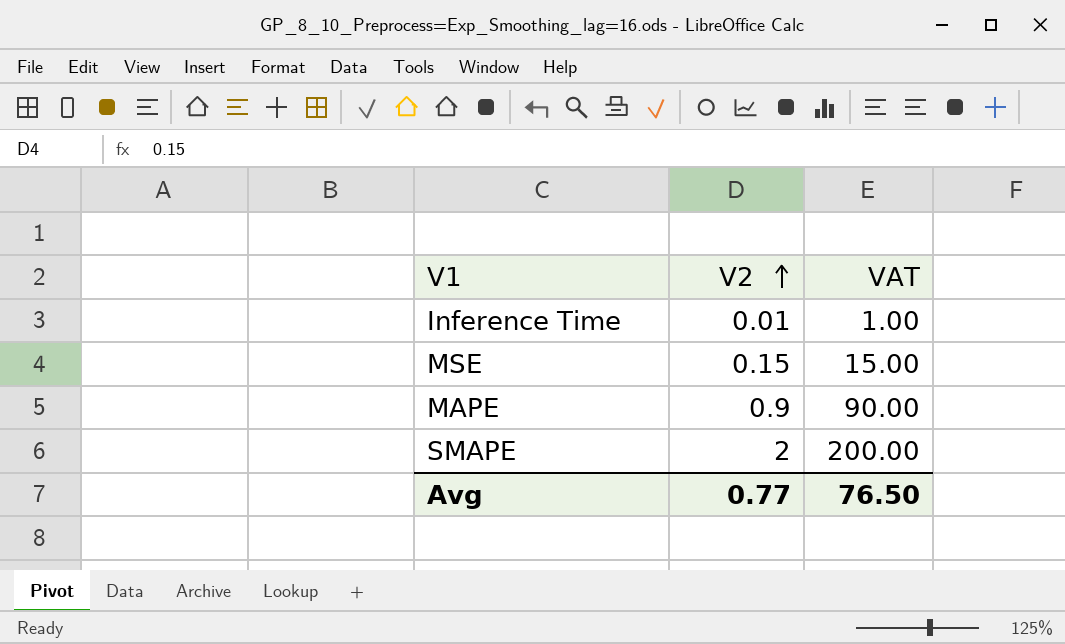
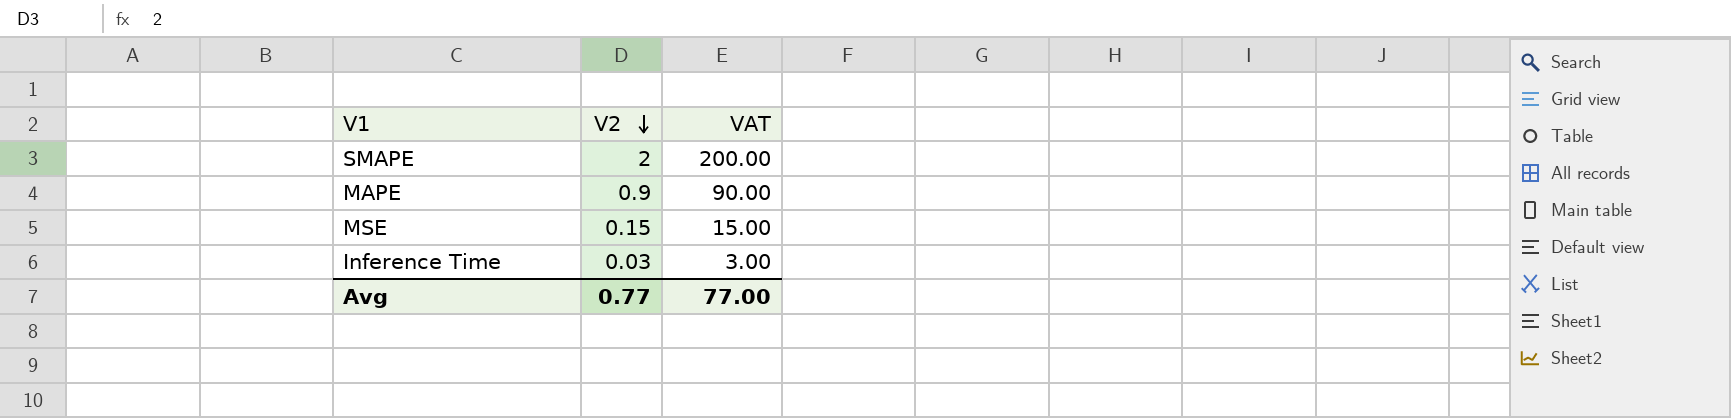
row order: V2 ascending -> V2 descending
Inference Time | V2: 0.01 -> 0.03
Inference Time | VAT: 1.00 -> 3.00
Avg | VAT: 76.50 -> 77.00

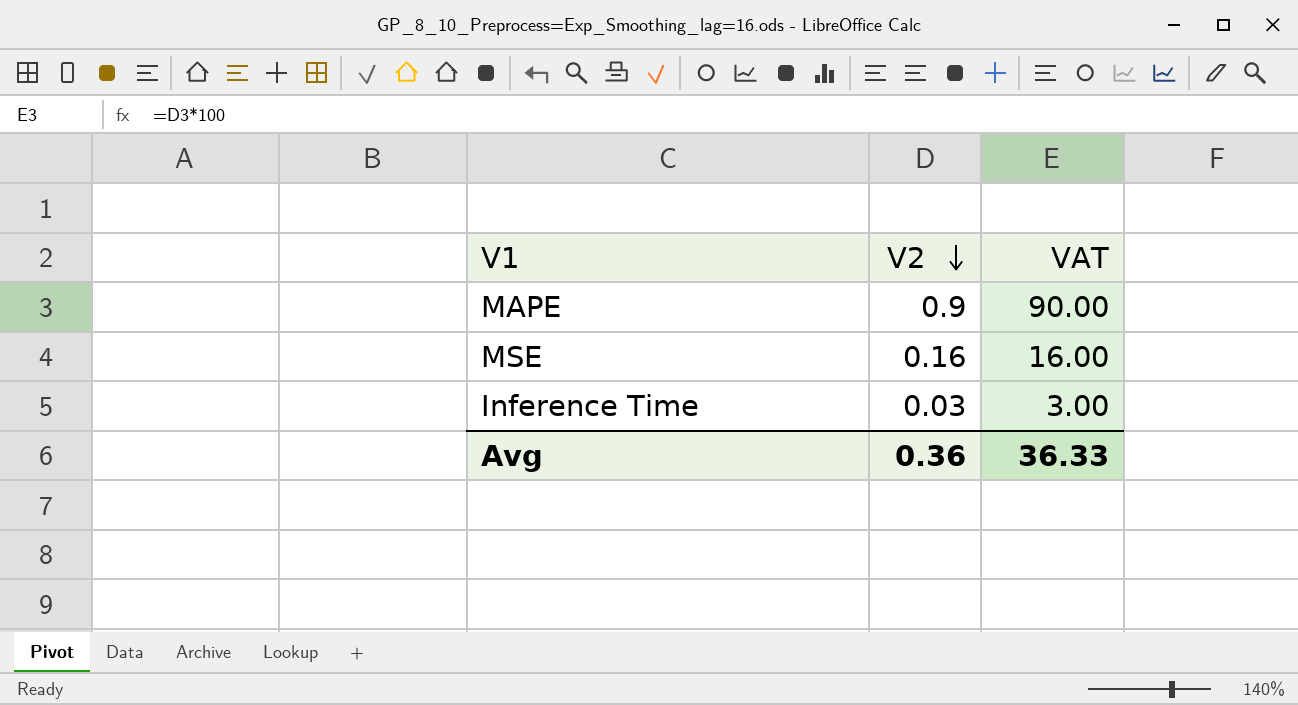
row SMAPE: 2 | 200.00 -> none
MSE | V2: 0.15 -> 0.16
MSE | VAT: 15.00 -> 16.00
Avg | V2: 0.77 -> 0.36
Avg | VAT: 77.00 -> 36.33

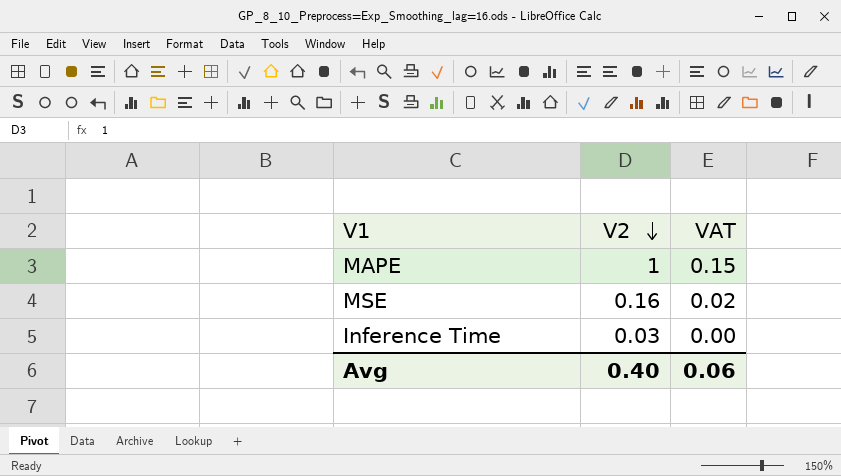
column VAT | formula: [V2] * 100 -> [V2] * 0.15
MAPE | V2: 0.9 -> 1
Avg | V2: 0.36 -> 0.40
Avg | VAT: 36.33 -> 0.06

